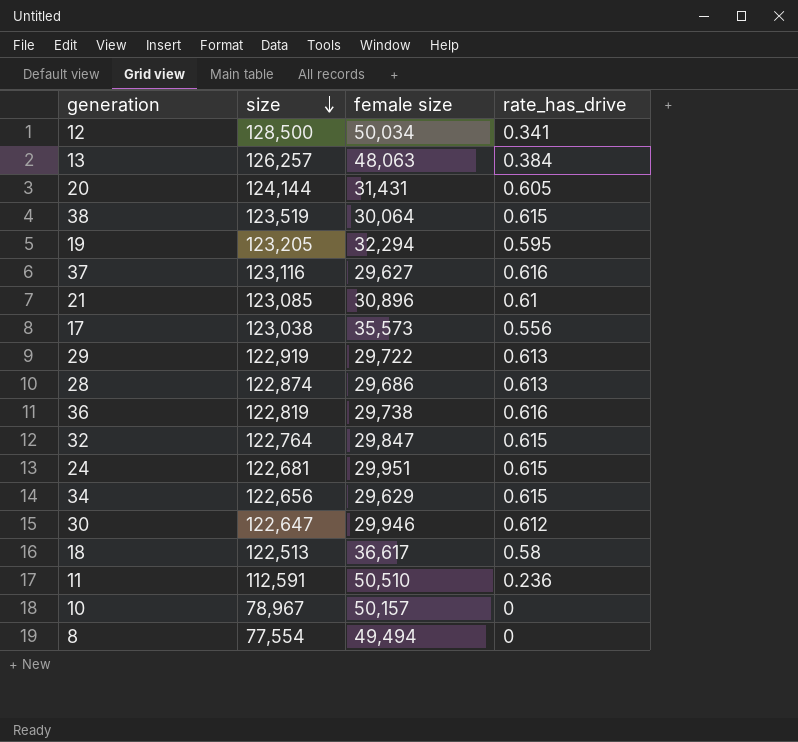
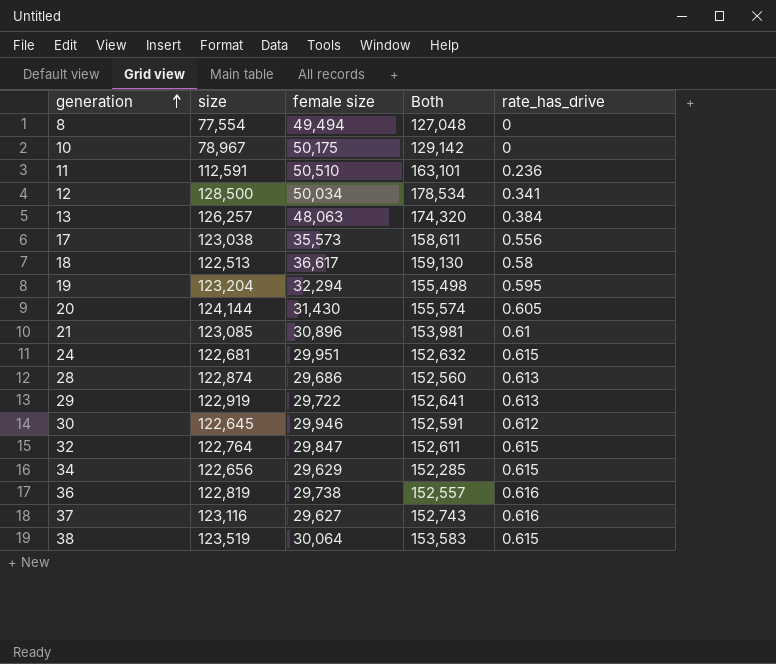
row order: size descending -> generation ascending
column Both | formula: none -> [size] + [female size]
10 | female size: 50,157 -> 50,175
19 | size: 123,205 -> 123,204
20 | female size: 31,431 -> 31,430
30 | size: 122,647 -> 122,645

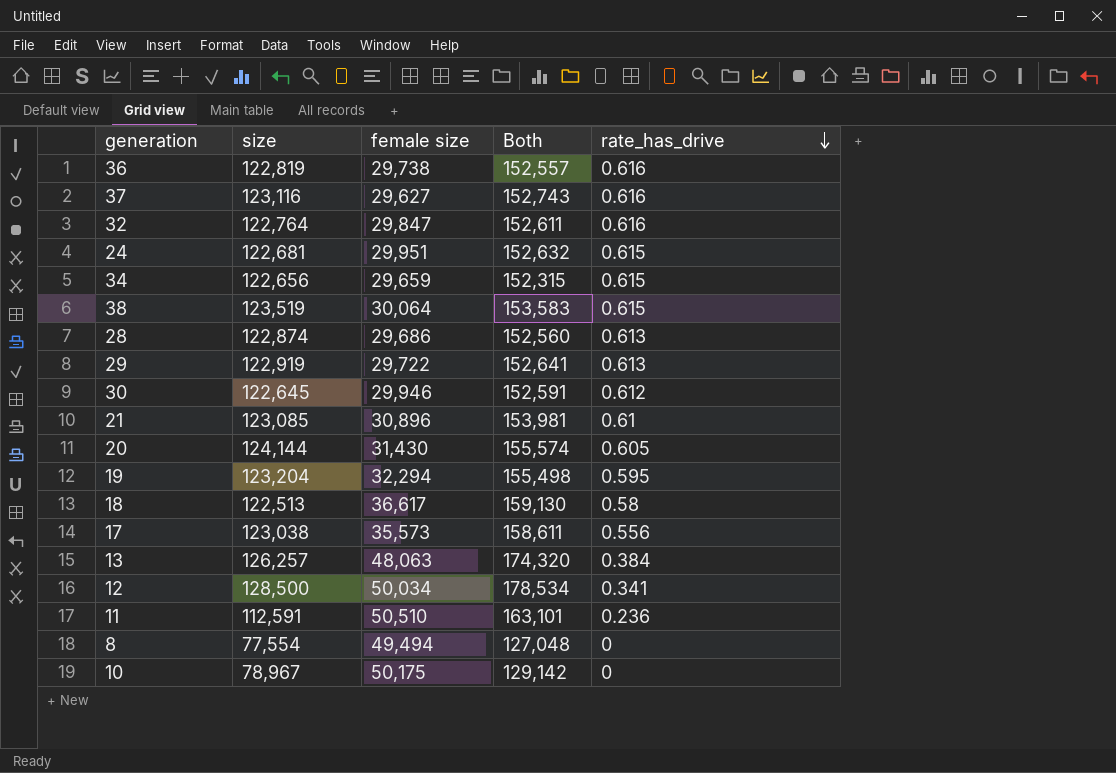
row order: generation ascending -> rate_has_drive descending
32 | rate_has_drive: 0.615 -> 0.616
34 | female size: 29,629 -> 29,659
34 | Both: 152,285 -> 152,315

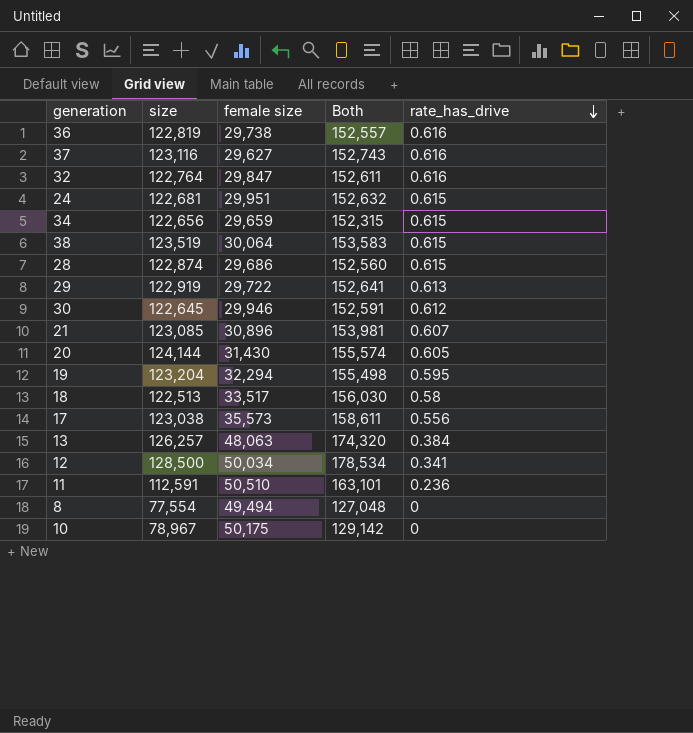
28 | rate_has_drive: 0.613 -> 0.615
21 | rate_has_drive: 0.61 -> 0.607
18 | female size: 36,617 -> 33,517
18 | Both: 159,130 -> 156,030

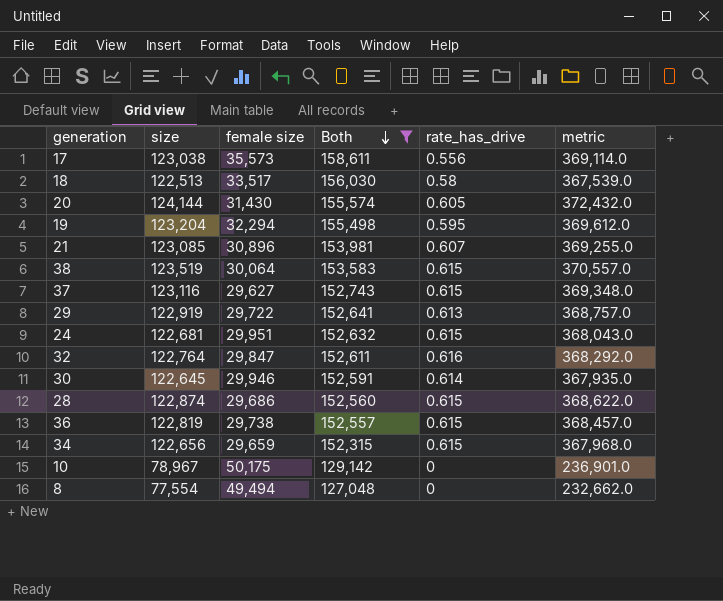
filter: none -> Both <= 158,611
row order: rate_has_drive descending -> Both descending
column metric | formula: none -> [size] * 3
37 | rate_has_drive: 0.616 -> 0.615
30 | rate_has_drive: 0.612 -> 0.614
36 | rate_has_drive: 0.616 -> 0.615

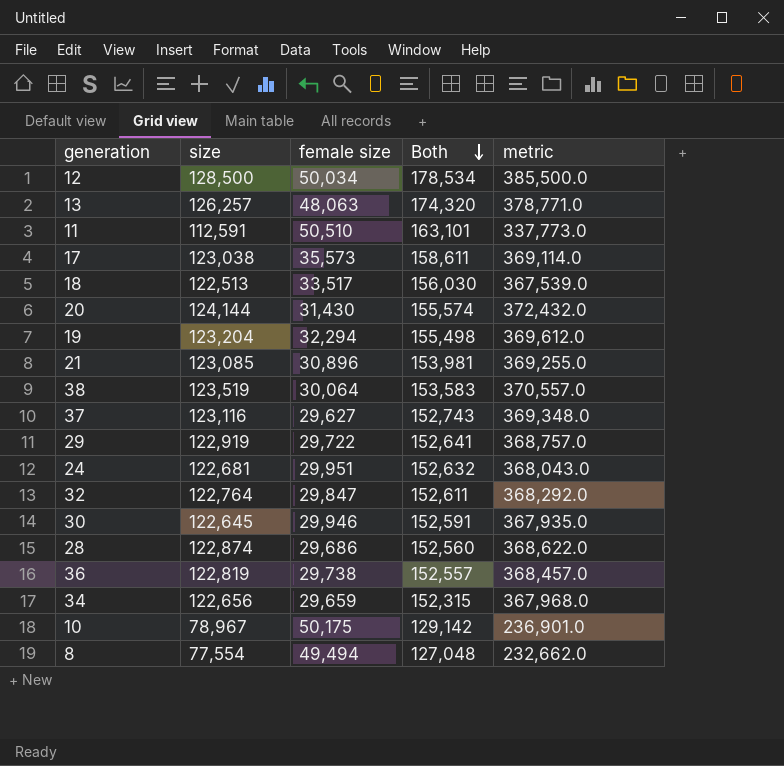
filter: Both <= 158,611 -> none
column rate_has_drive | position: 5 -> none

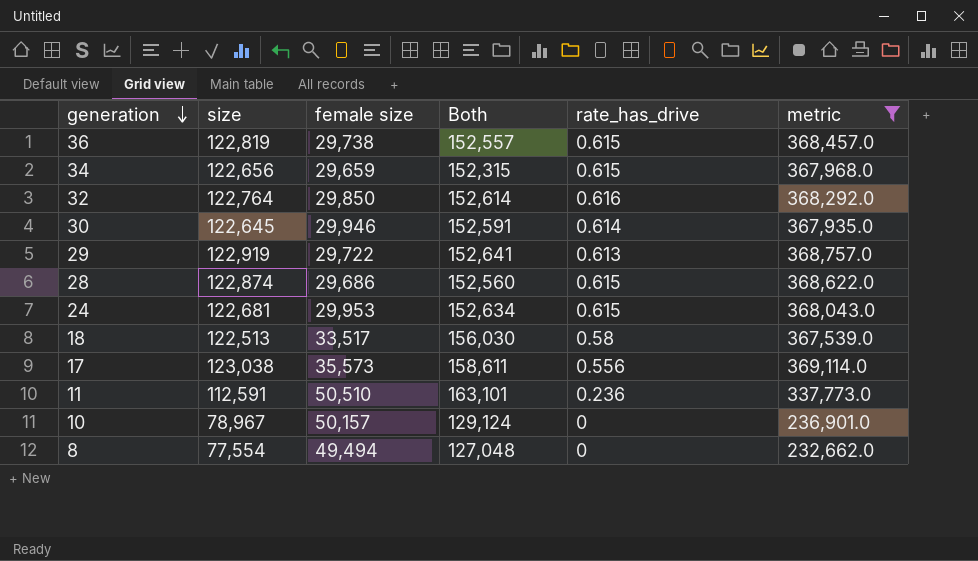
filter: none -> metric <= 369,114.0
row order: Both descending -> generation descending
column rate_has_drive | position: none -> 5
32 | female size: 29,847 -> 29,850
32 | Both: 152,611 -> 152,614
24 | female size: 29,951 -> 29,953
24 | Both: 152,632 -> 152,634
10 | female size: 50,175 -> 50,157
10 | Both: 129,142 -> 129,124

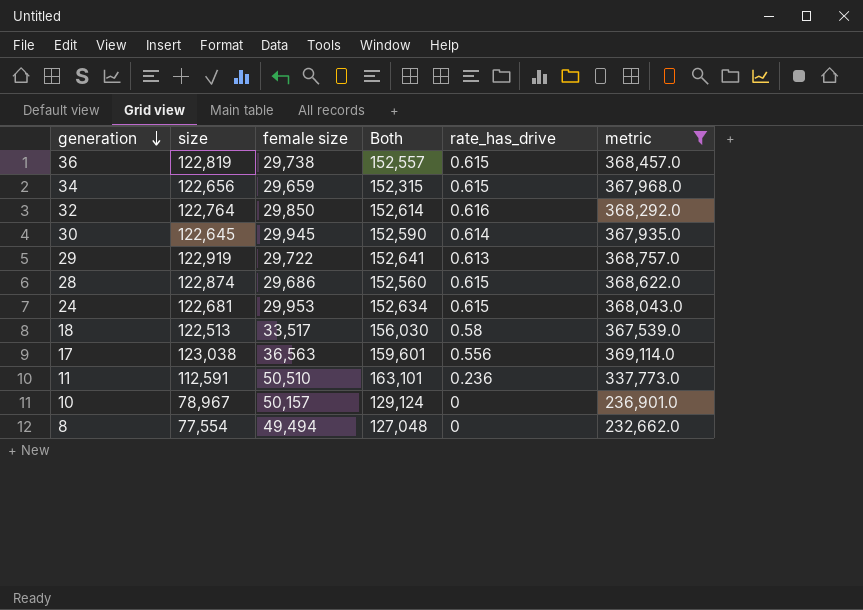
30 | female size: 29,946 -> 29,945
30 | Both: 152,591 -> 152,590
17 | female size: 35,573 -> 36,563
17 | Both: 158,611 -> 159,601

